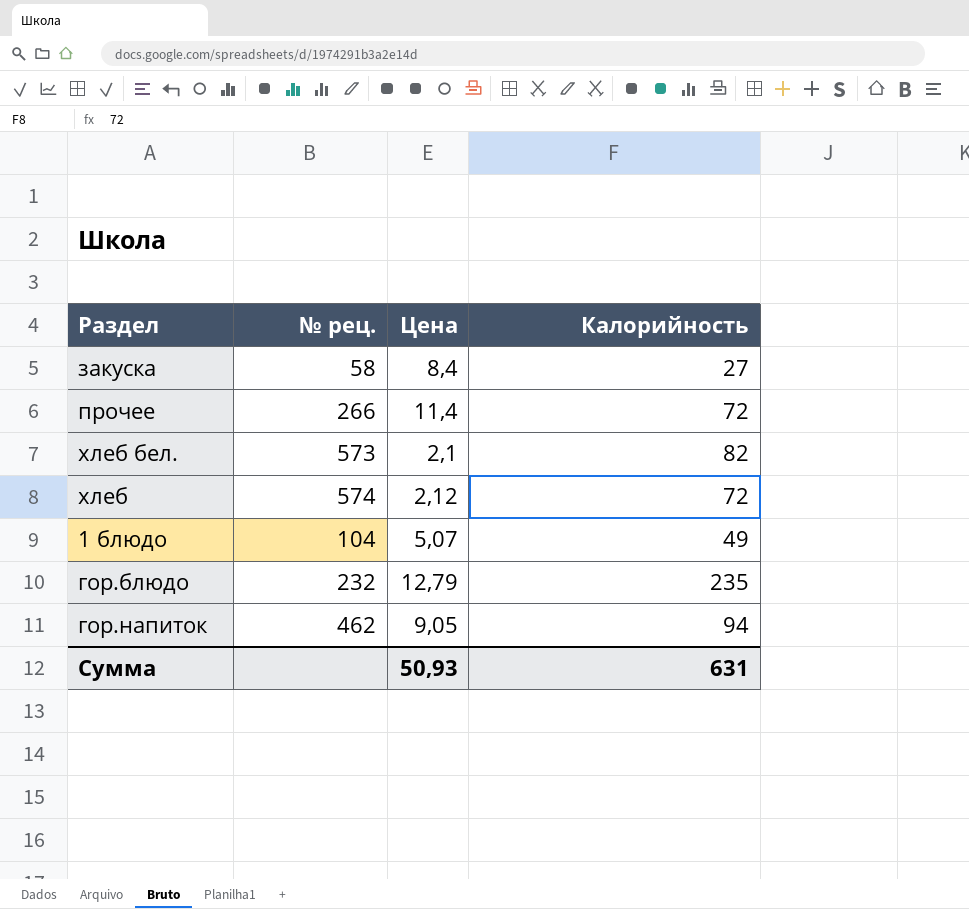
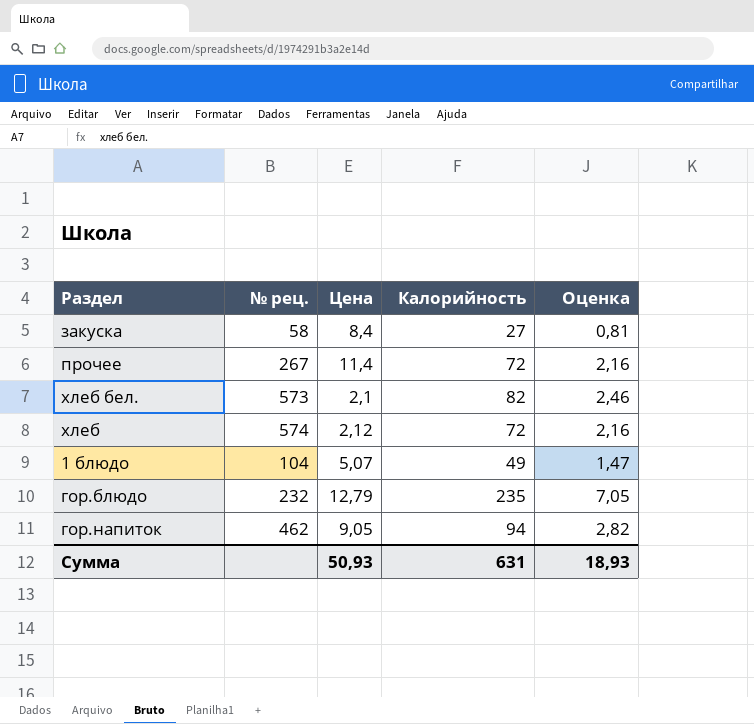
column Оценка | formula: none -> [Калорийность] * 0,03
прочее | № рец.: 266 -> 267

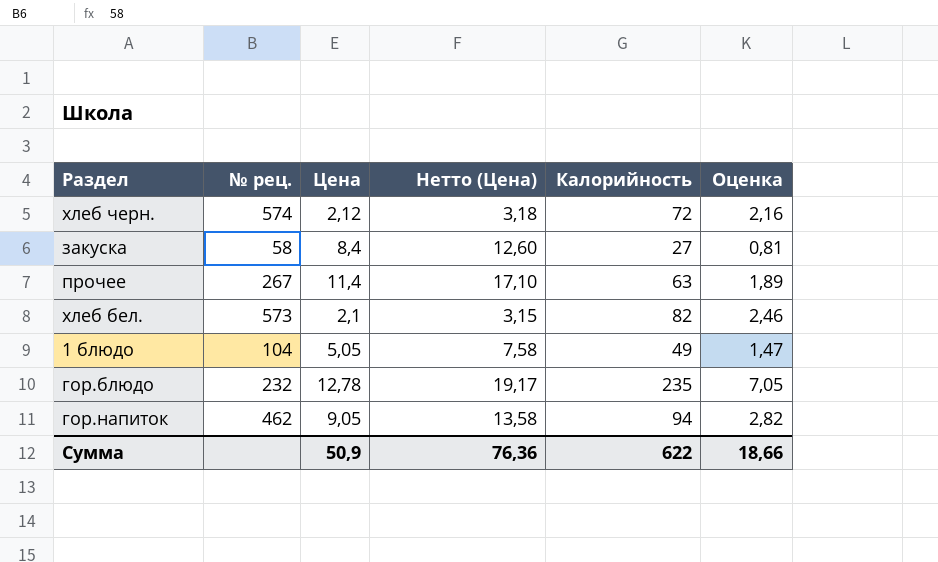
column Нетто (Цена) | formula: none -> [Цена] * 1,5
row хлеб: 574 | 2,12 | 72 | 2,16 -> none
row хлеб черн.: none -> 574 | 2,12 | 3,18 | 72 | 2,16
прочее | Калорийность: 72 -> 63
прочее | Оценка: 2,16 -> 1,89
1 блюдо | Цена: 5,07 -> 5,05
гор.блюдо | Цена: 12,79 -> 12,78
Сумма | Цена: 50,93 -> 50,9
Сумма | Калорийность: 631 -> 622
Сумма | Оценка: 18,93 -> 18,66

